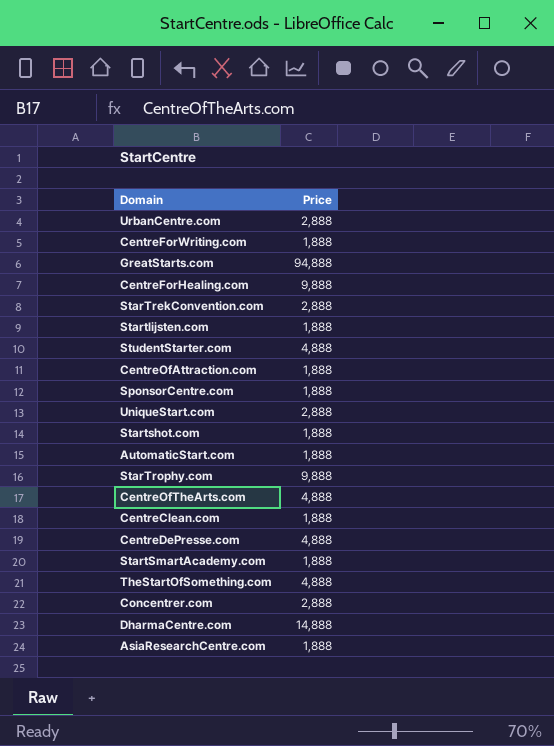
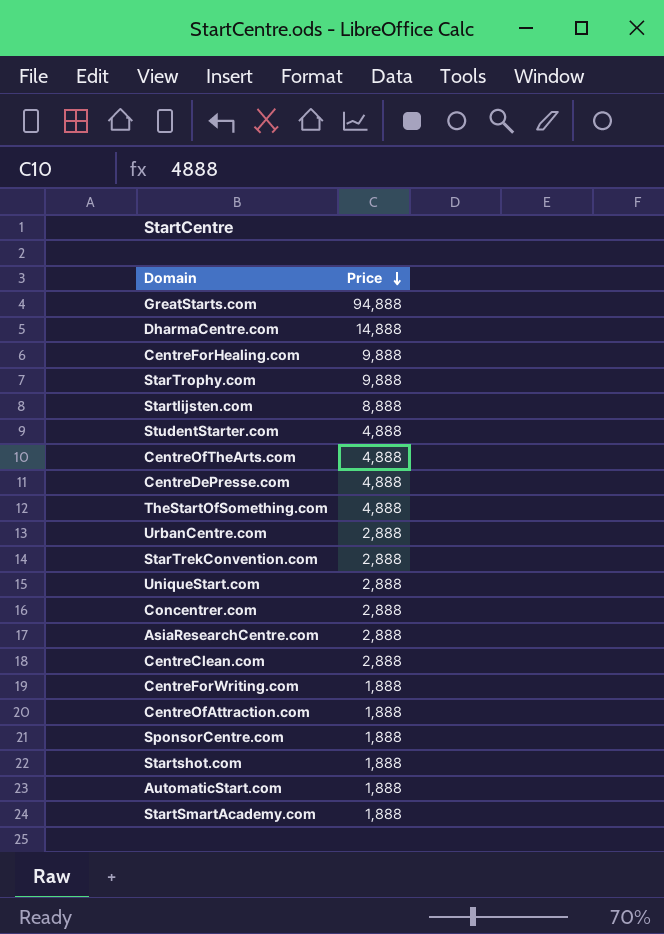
row order: none -> Price descending
Startlijsten.com | Price: 1,888 -> 8,888
AsiaResearchCentre.com | Price: 1,888 -> 2,888
CentreClean.com | Price: 1,888 -> 2,888

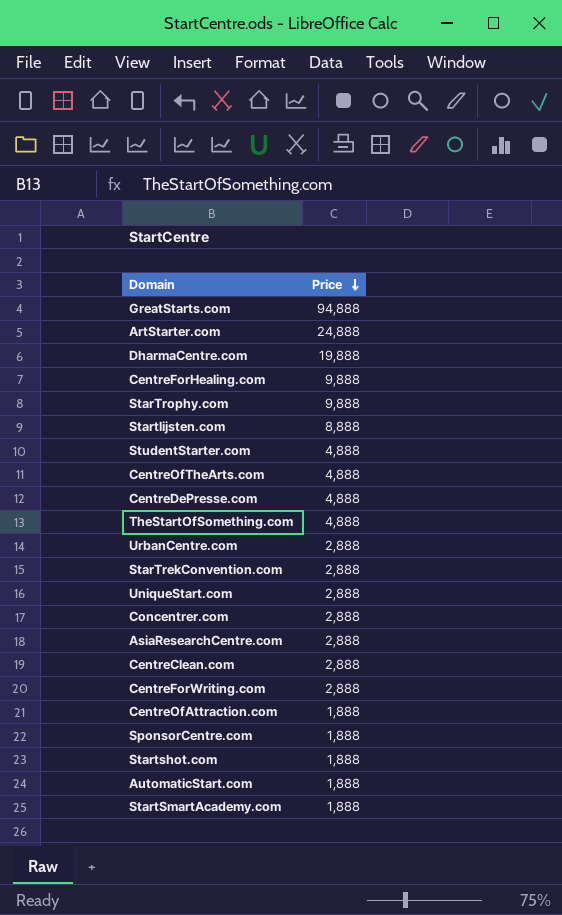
row ArtStarter.com: none -> 24,888
DharmaCentre.com | Price: 14,888 -> 19,888
CentreForWriting.com | Price: 1,888 -> 2,888

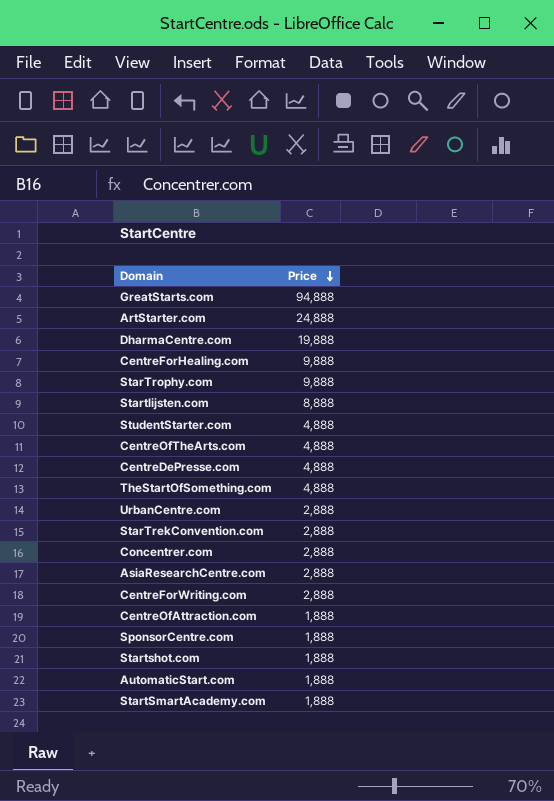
row UniqueStart.com: 2,888 -> none
row CentreClean.com: 2,888 -> none

